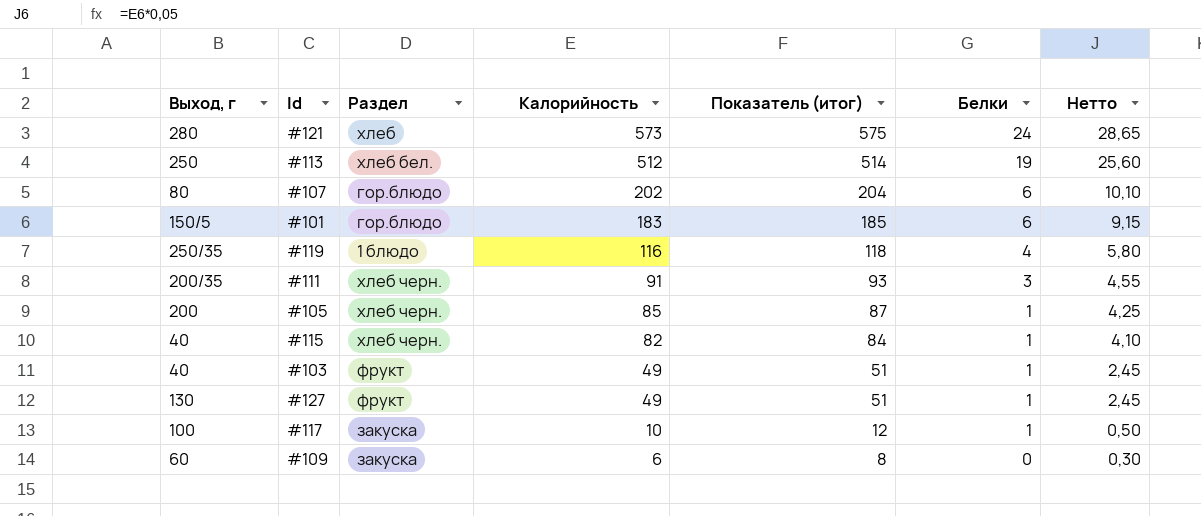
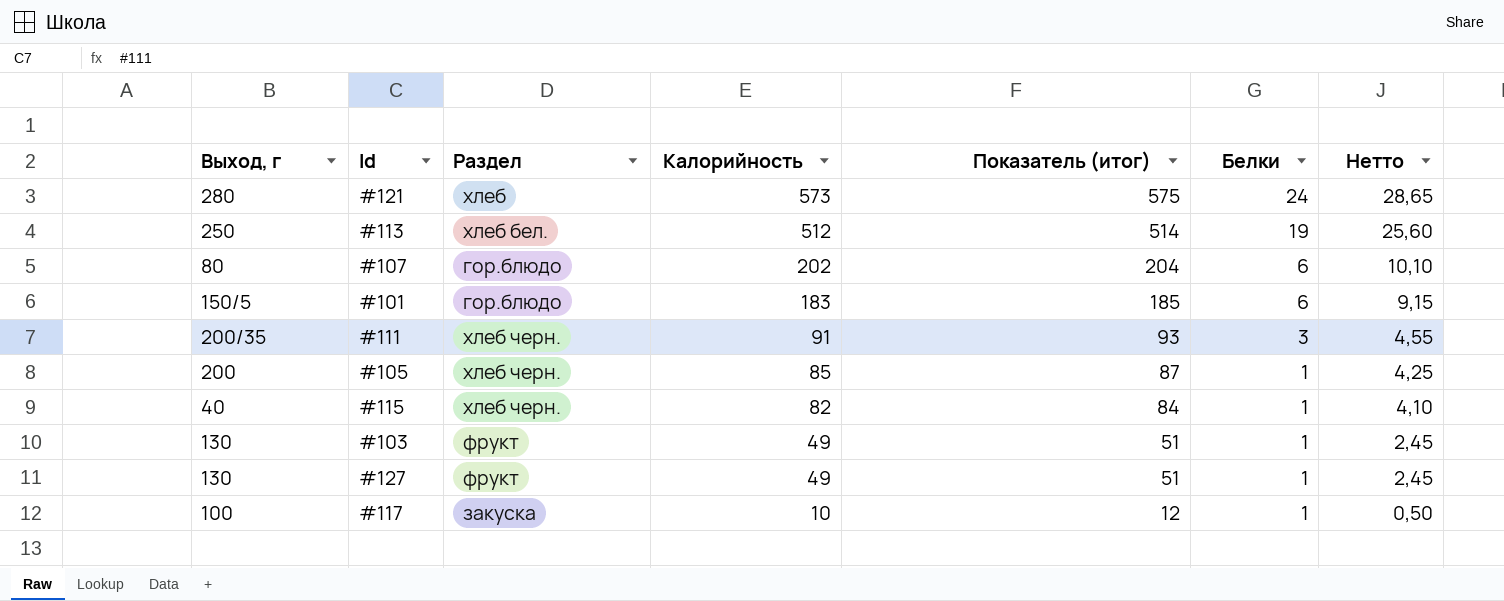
row #119: 250/35 | 1 блюдо | 116 | 118 | 4 | 5,80 -> none
row #109: 60 | закуска | 6 | 8 | 0 | 0,30 -> none
#103 | Выход, г: 40 -> 130

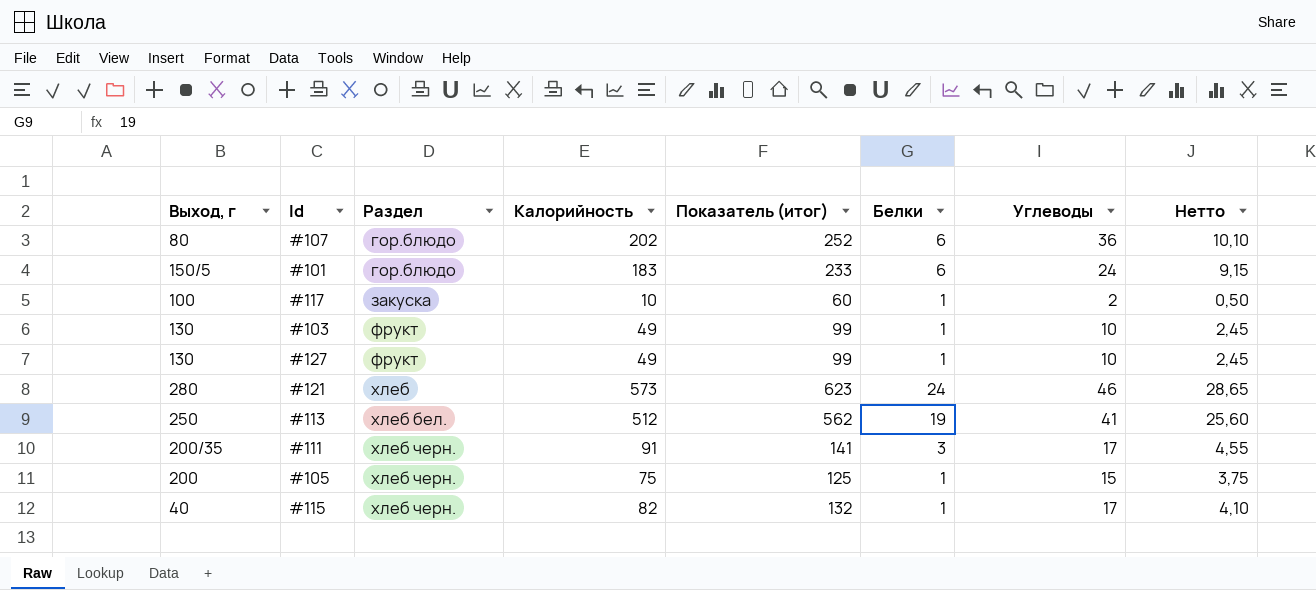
row order: Калорийность descending -> Раздел ascending
column Показатель (итог) | formula: [Калорийность] + 2 -> [Калорийность] + 50
column Углеводы | position: none -> 7
#105 | Калорийность: 85 -> 75
#105 | Нетто: 4,25 -> 3,75

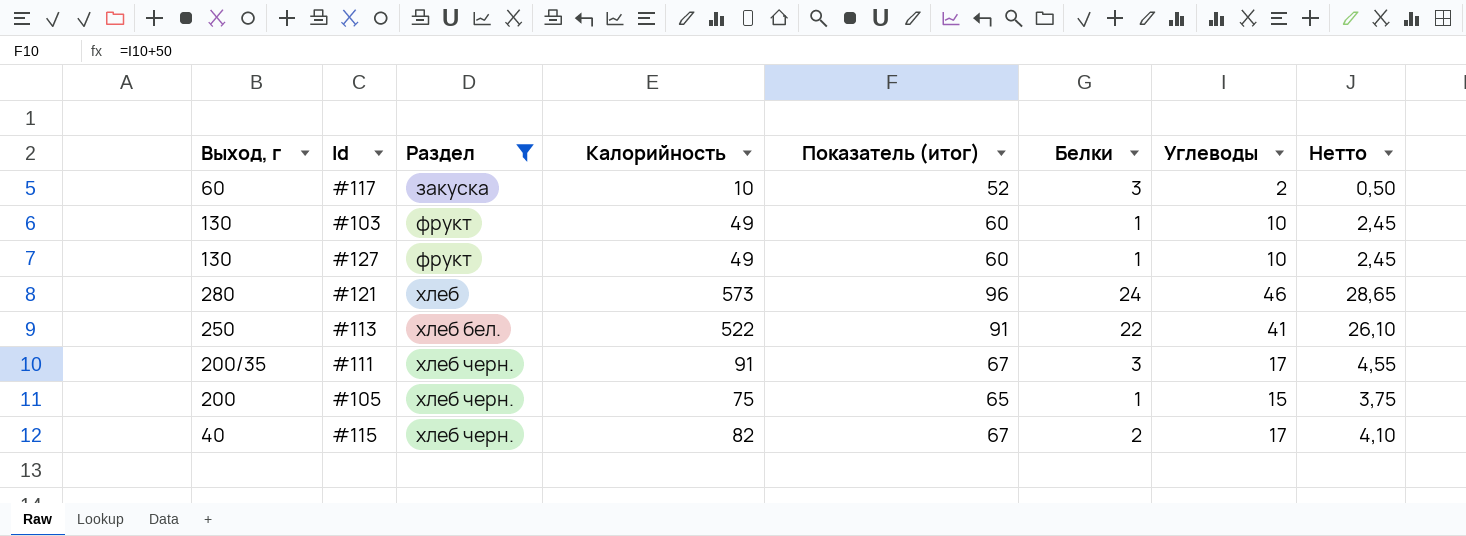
filter: none -> Раздел != гор.блюдо
column Показатель (итог) | formula: [Калорийность] + 50 -> [Углеводы] + 50
#117 | Выход, г: 100 -> 60
#117 | Белки: 1 -> 3
#113 | Калорийность: 512 -> 522
#113 | Белки: 19 -> 22
#113 | Нетто: 25,60 -> 26,10
#115 | Белки: 1 -> 2

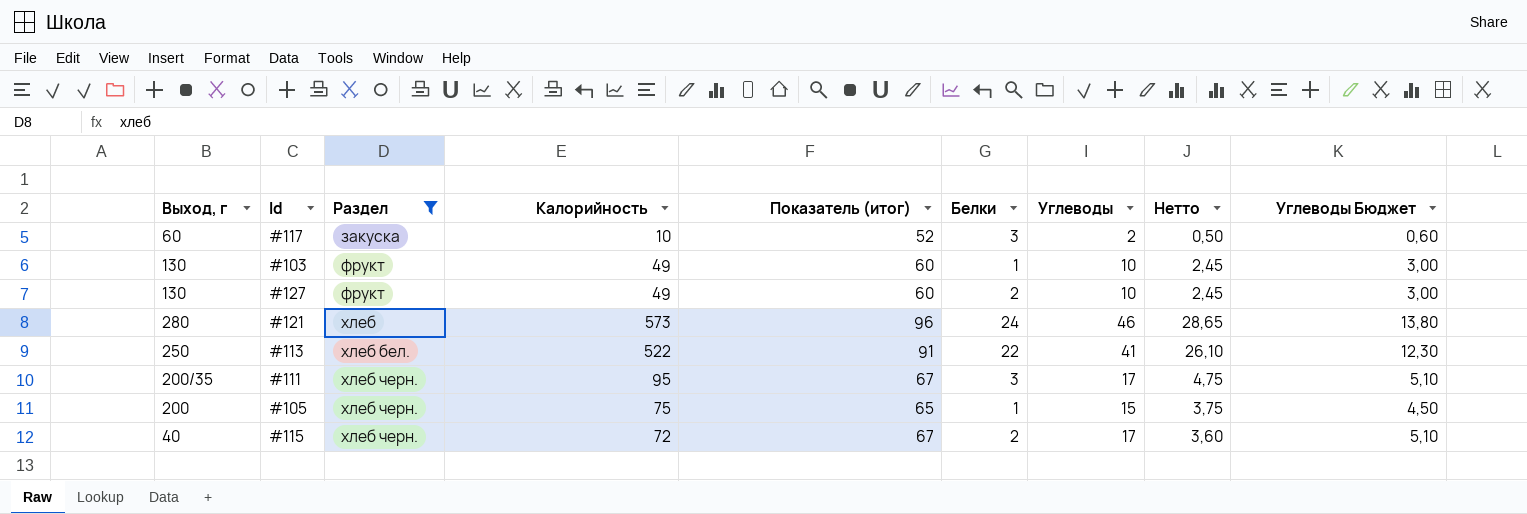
column Углеводы Бюджет | formula: none -> [Углеводы] * 0,3
#127 | Белки: 1 -> 2
#111 | Калорийность: 91 -> 95
#111 | Нетто: 4,55 -> 4,75
#115 | Калорийность: 82 -> 72
#115 | Нетто: 4,10 -> 3,60

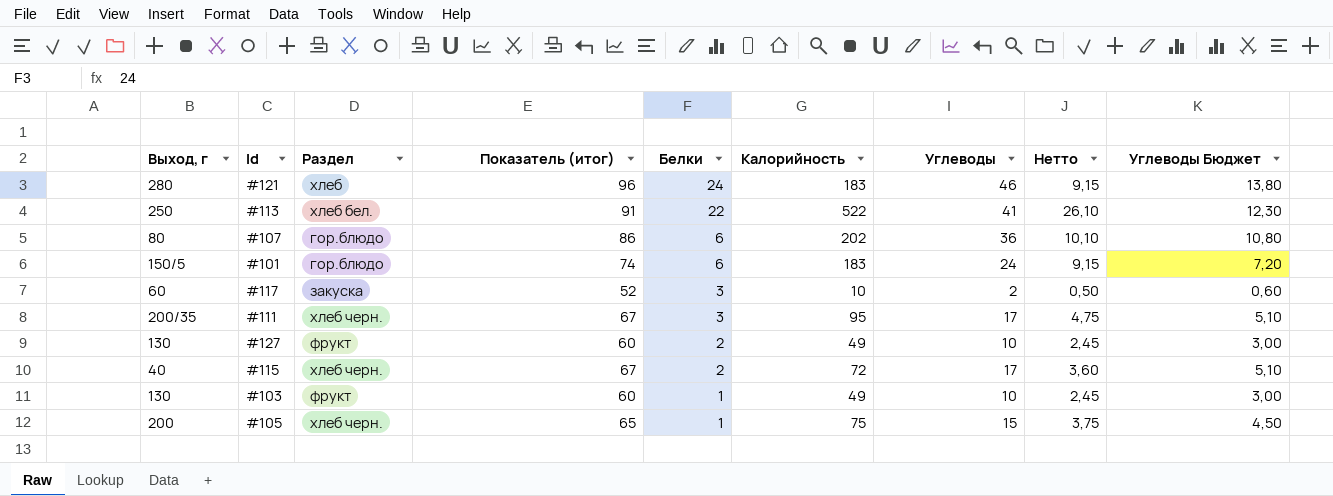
filter: Раздел != гор.блюдо -> none
row order: Раздел ascending -> Белки descending
column Калорийность | position: 4 -> 6
#121 | Калорийность: 573 -> 183
#121 | Нетто: 28,65 -> 9,15

